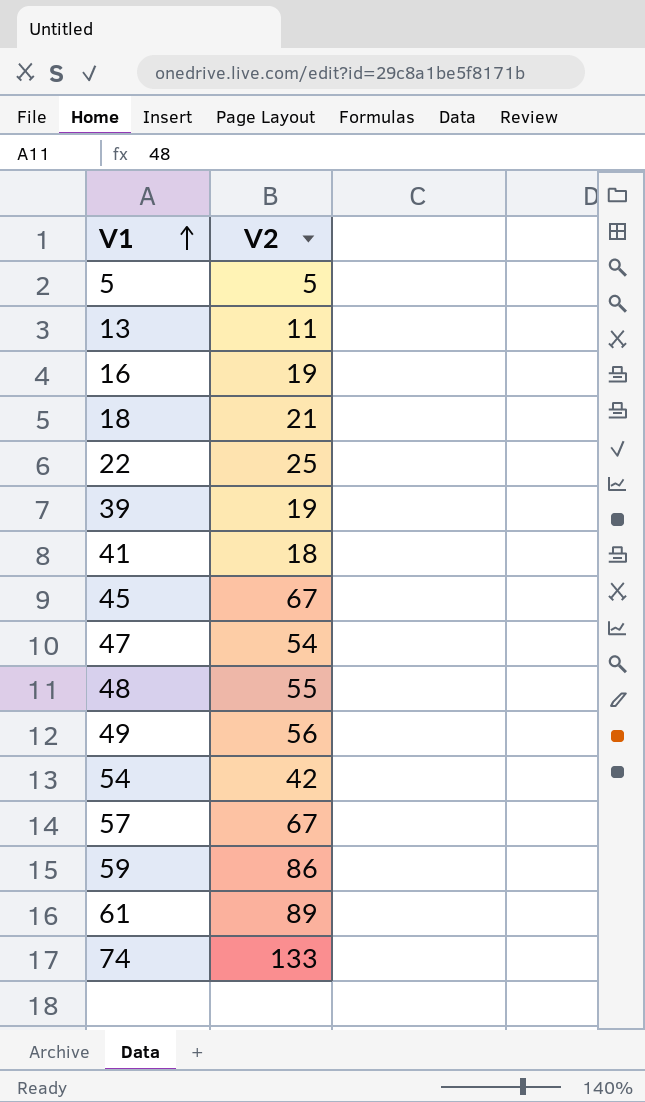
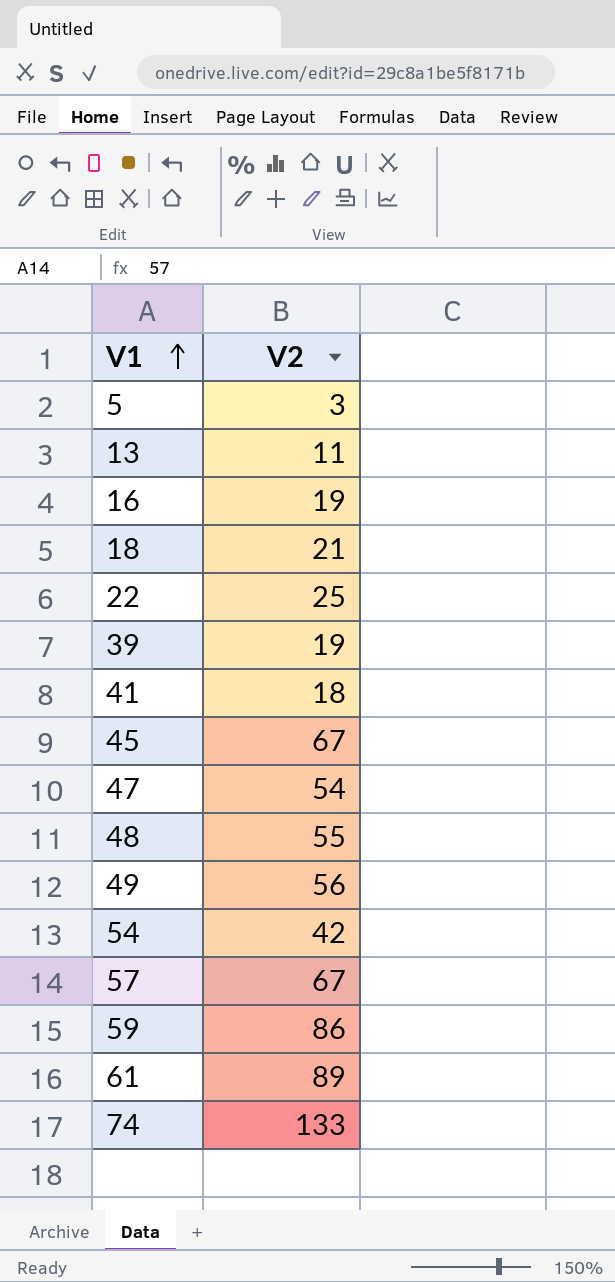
5 | V2: 5 -> 3

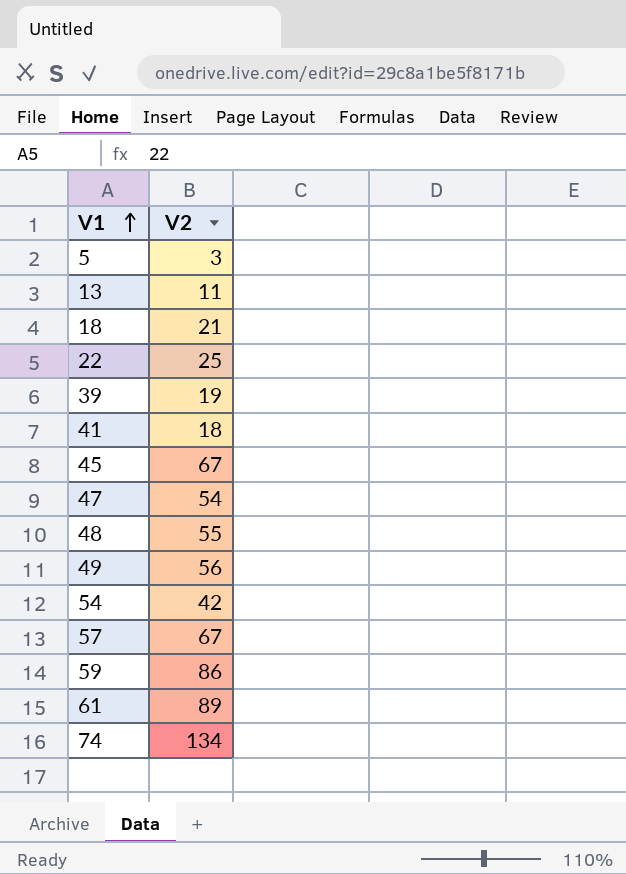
row 16: 19 -> none
74 | V2: 133 -> 134

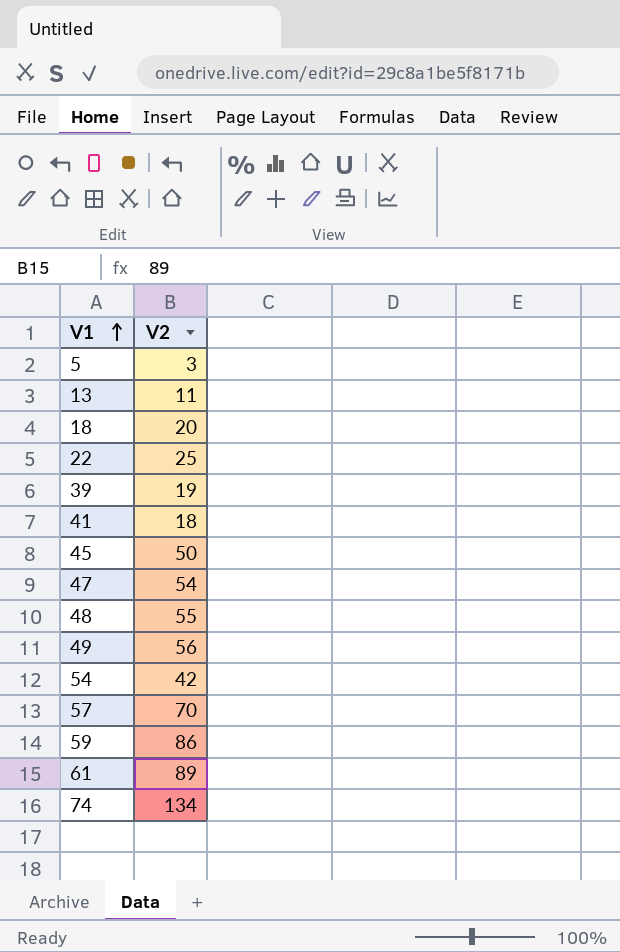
18 | V2: 21 -> 20
45 | V2: 67 -> 50
57 | V2: 67 -> 70

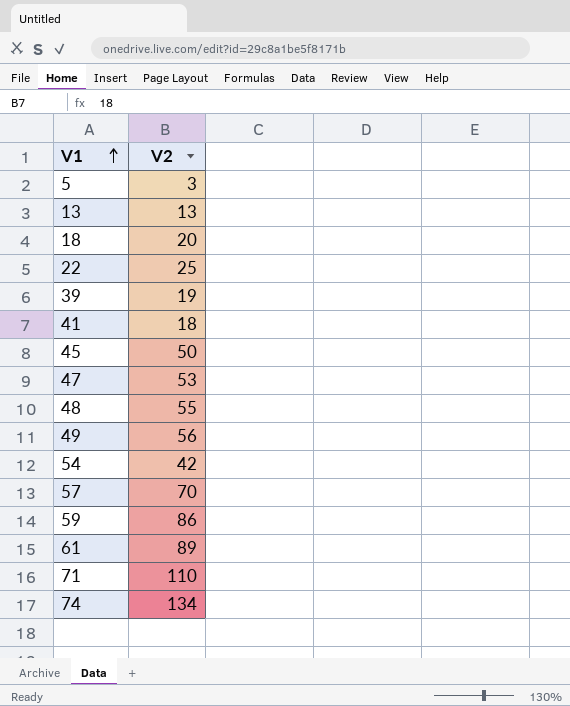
13 | V2: 11 -> 13
47 | V2: 54 -> 53
row 71: none -> 110

